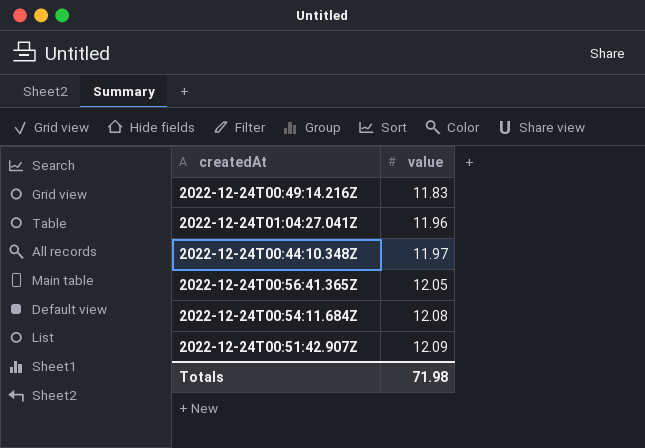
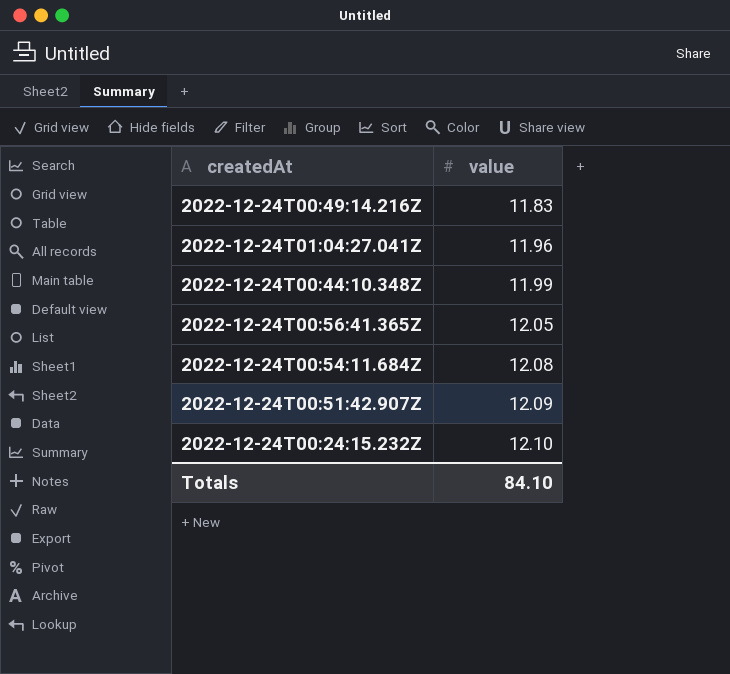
2022-12-24T00:44:10.348Z | value: 11.97 -> 11.99
row 2022-12-24T00:24:15.232Z: none -> 12.10
Totals | value: 71.98 -> 84.10

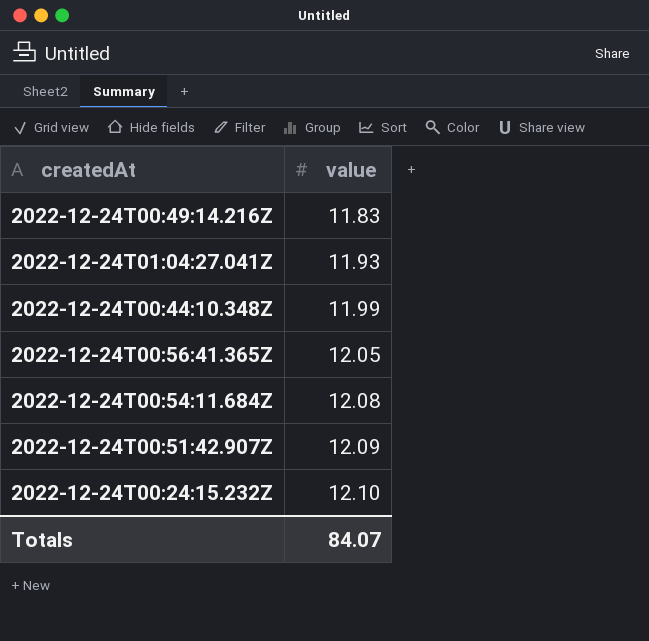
2022-12-24T01:04:27.041Z | value: 11.96 -> 11.93
Totals | value: 84.10 -> 84.07

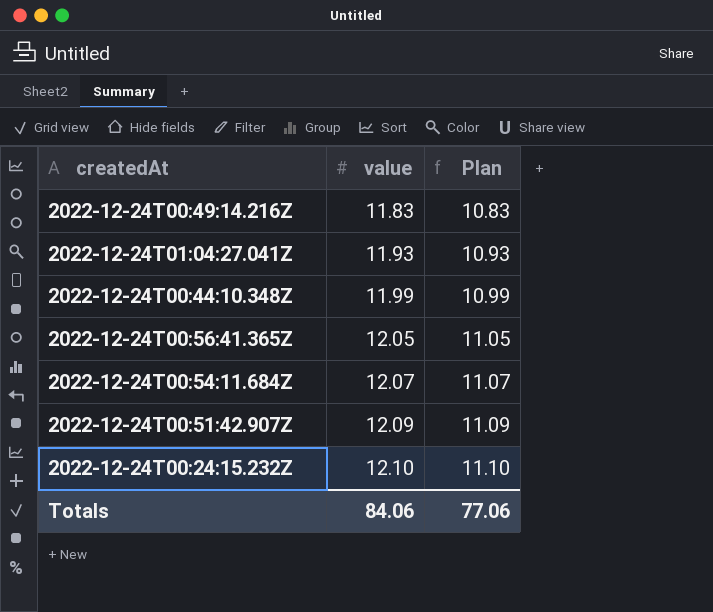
column Plan | formula: none -> [value] - 1
2022-12-24T00:54:11.684Z | value: 12.08 -> 12.07
Totals | value: 84.07 -> 84.06

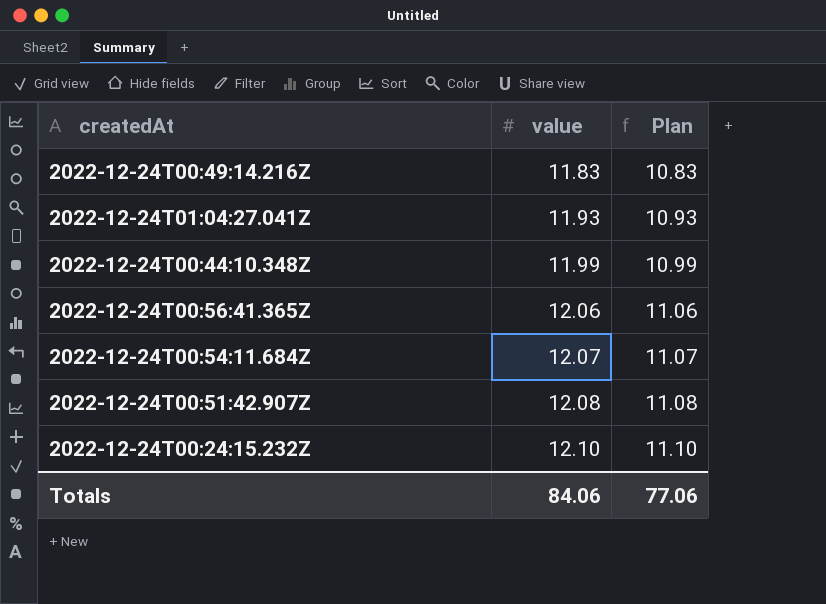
2022-12-24T00:56:41.365Z | value: 12.05 -> 12.06
2022-12-24T00:56:41.365Z | Plan: 11.05 -> 11.06
2022-12-24T00:51:42.907Z | value: 12.09 -> 12.08
2022-12-24T00:51:42.907Z | Plan: 11.09 -> 11.08

